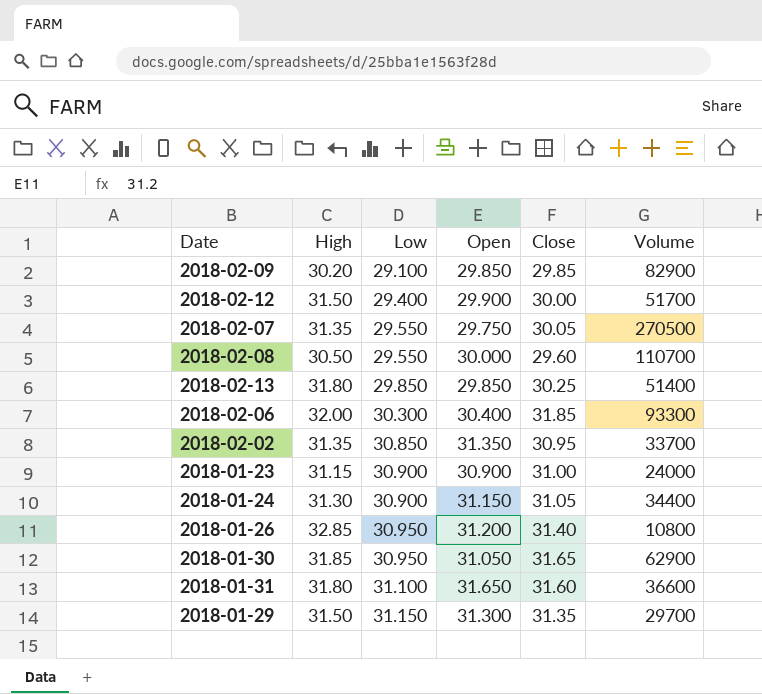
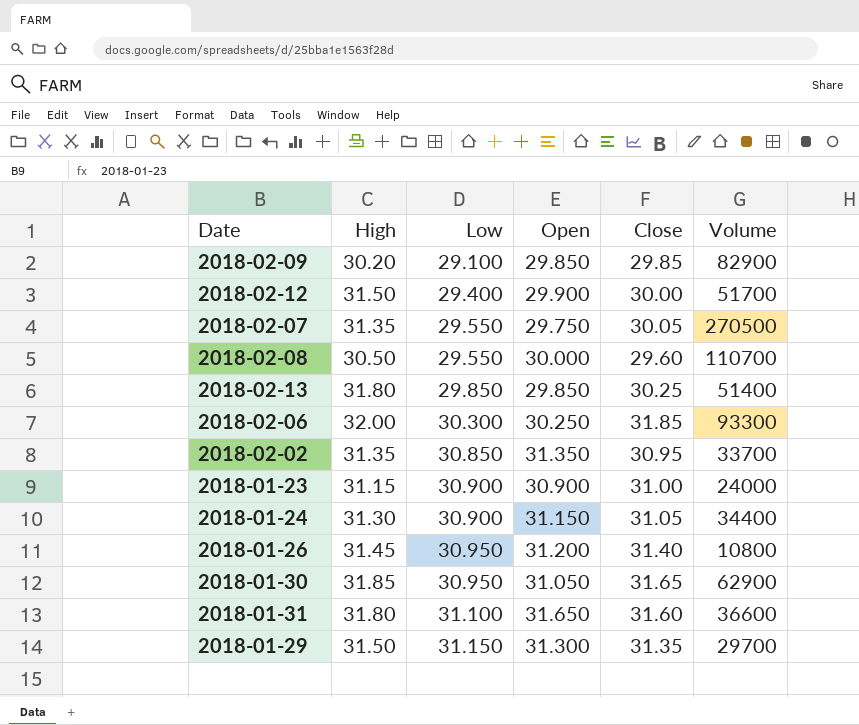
2018-02-06 | Open: 30.400 -> 30.250
2018-01-26 | High: 32.85 -> 31.45

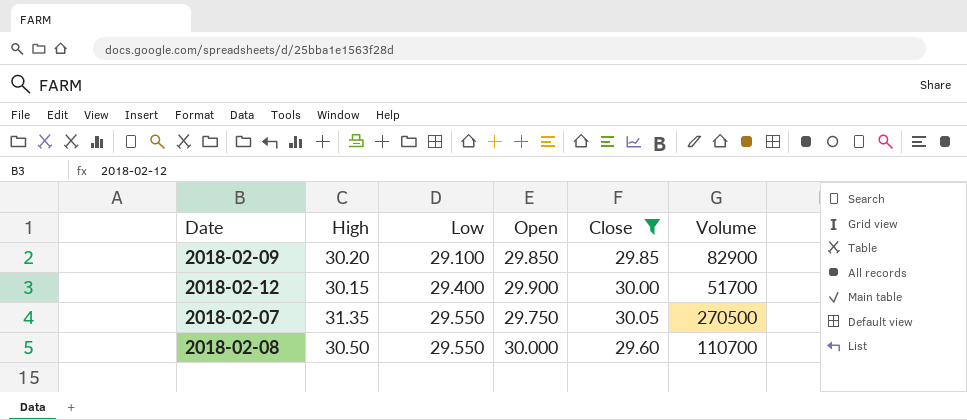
filter: none -> Close <= 30.05
2018-02-12 | High: 31.50 -> 30.15

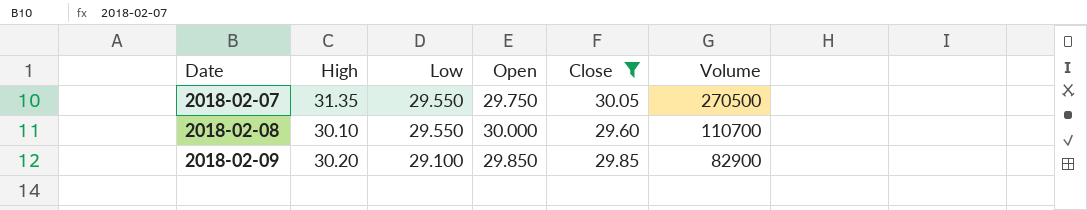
row order: Low ascending -> Date ascending
row 2018-02-12: 30.15 | 29.400 | 29.900 | 30.00 | 51700 -> none
2018-02-08 | High: 30.50 -> 30.10

